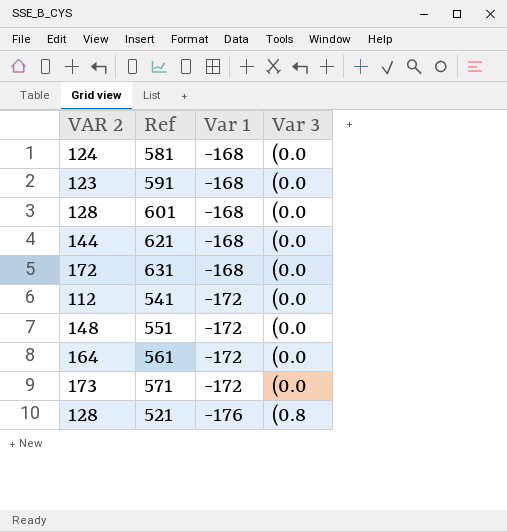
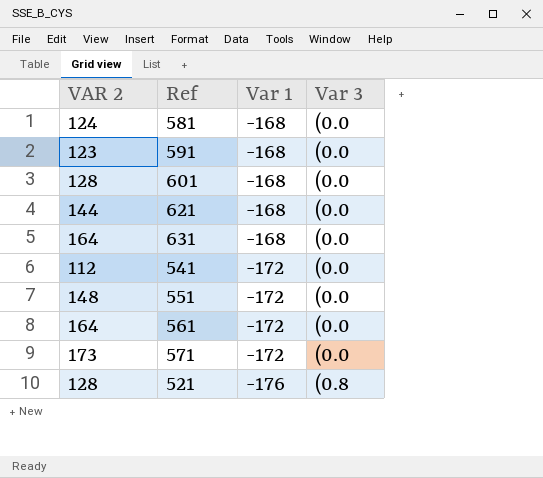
631 | VAR 2: 172 -> 164

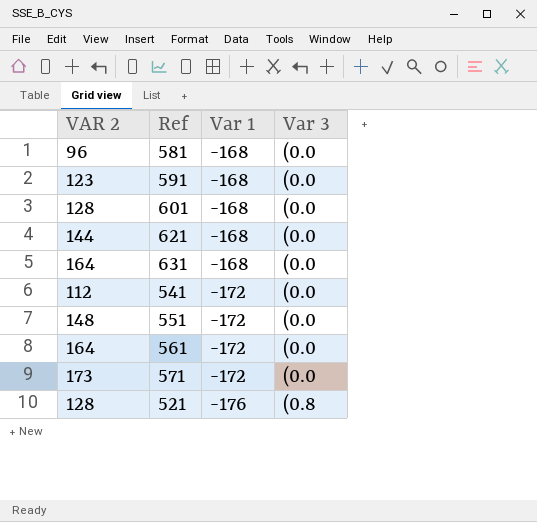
581 | VAR 2: 124 -> 96

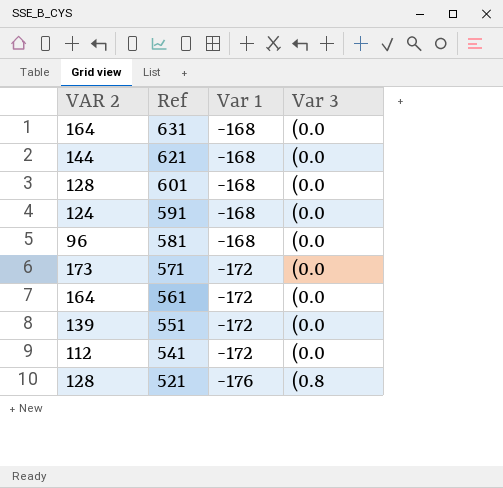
row order: Var 1 descending -> Ref descending
591 | VAR 2: 123 -> 124
551 | VAR 2: 148 -> 139

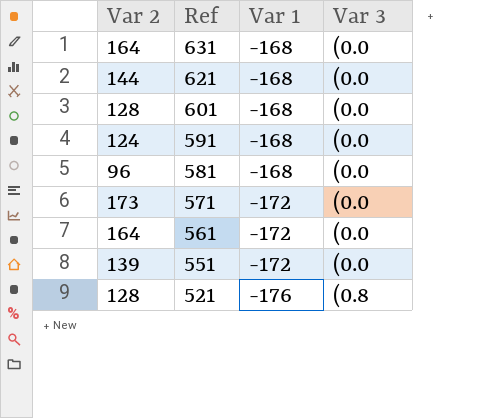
column name: VAR 2 -> Var 2
row 541: 112 | -172 | (0.0 -> none

